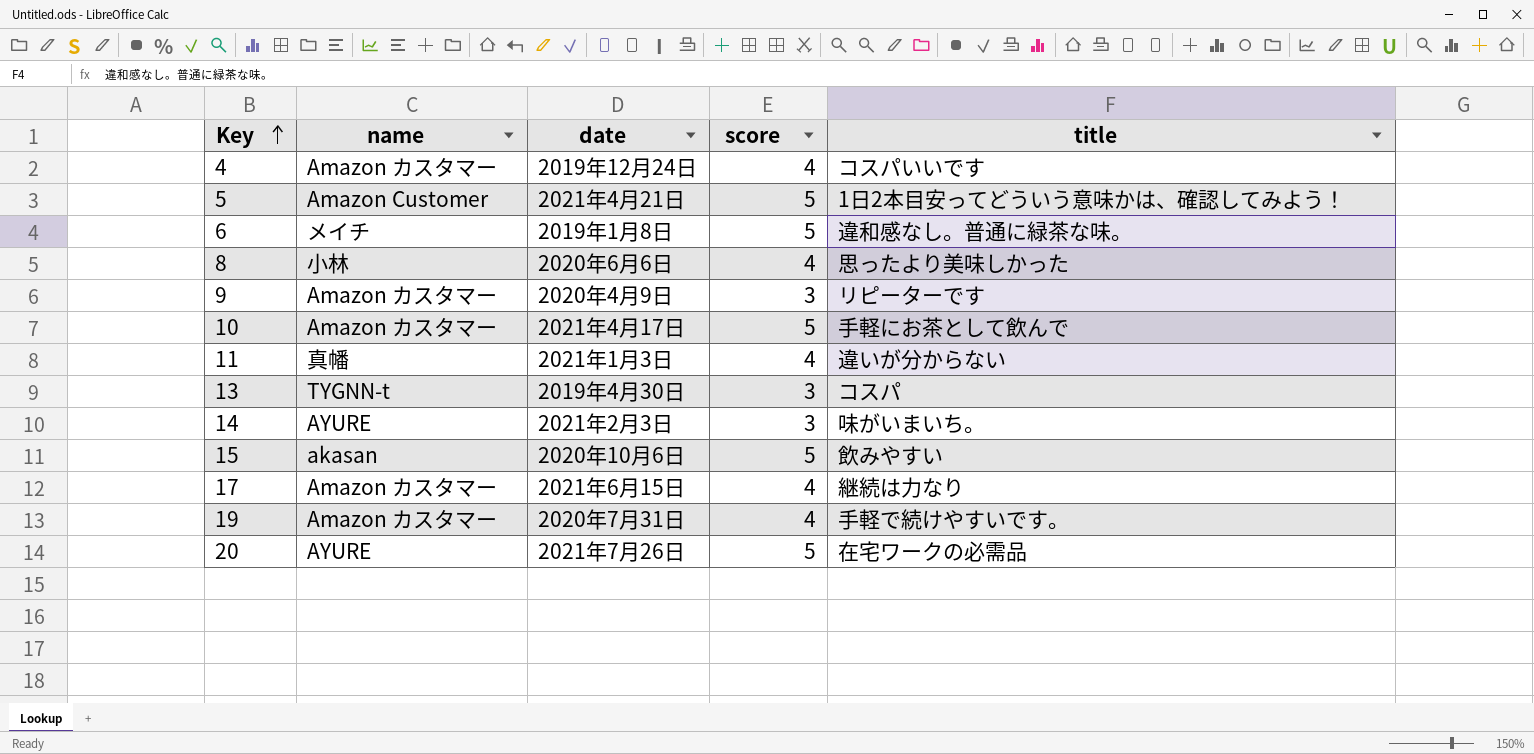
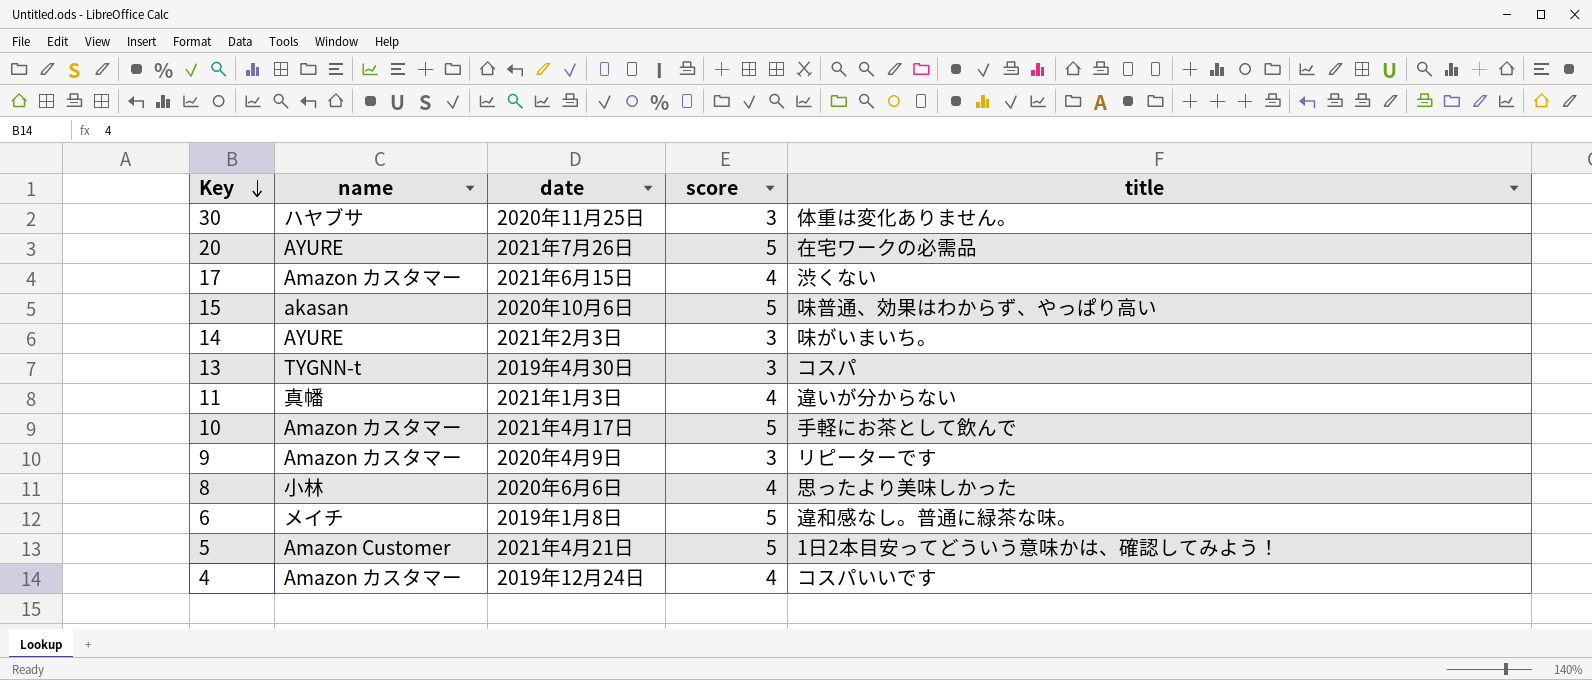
row order: Key ascending -> Key descending
row 19: Amazon カスタマー | 2020年7月31日 | 4 | 手軽で続けやすいです。 -> none
row 30: none -> ハヤブサ | 2020年11月25日 | 3 | 体重は変化ありません。
17 | title: 継続は力なり -> 渋くない
15 | title: 飲みやすい -> 味普通、効果はわからず、やっぱり高い

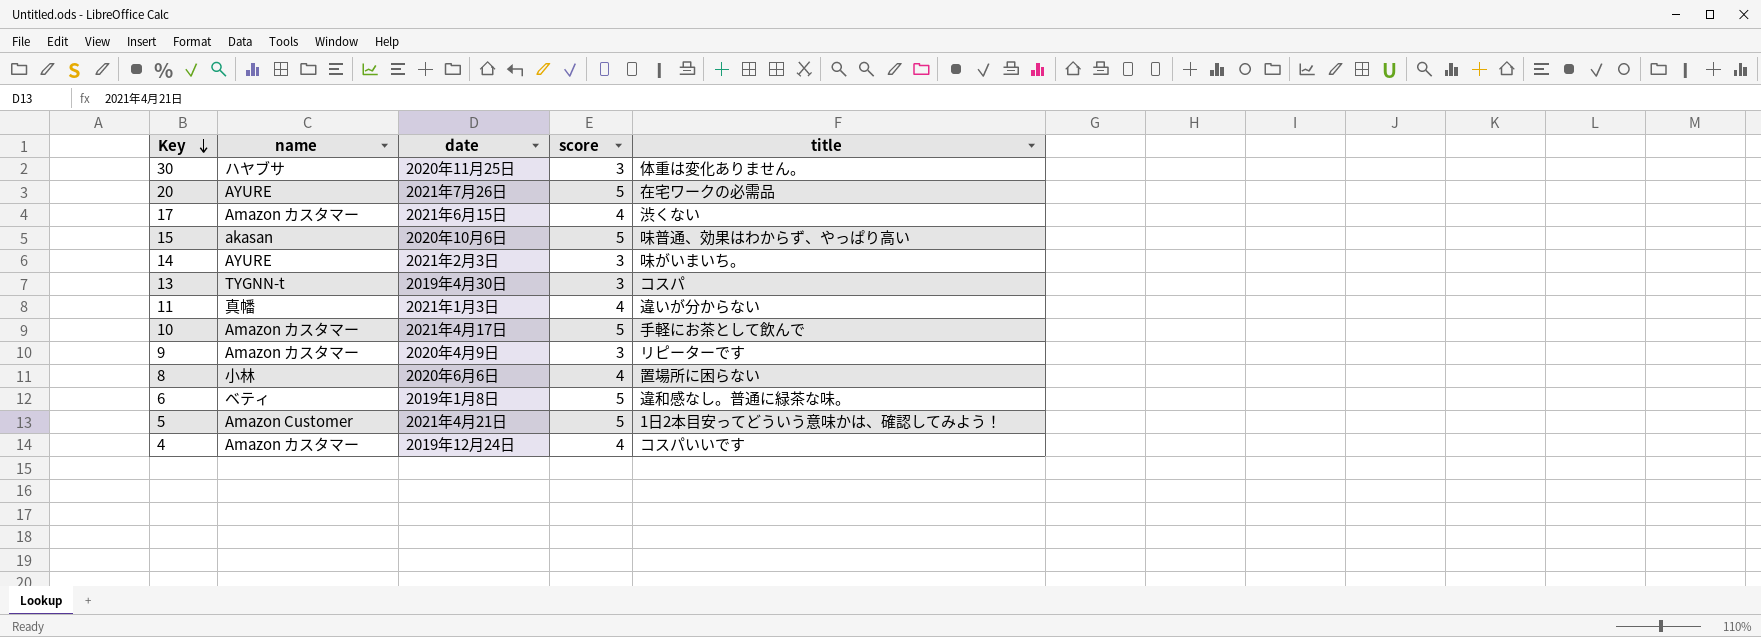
8 | title: 思ったより美味しかった -> 置場所に困らない
6 | name: メイチ -> ベティ

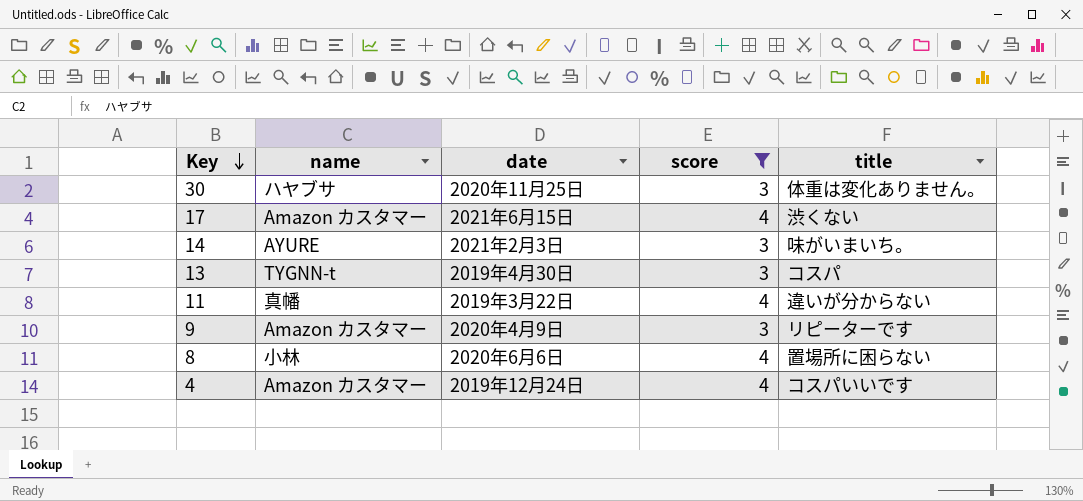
filter: none -> score != 5
11 | date: 2021年1月3日 -> 2019年3月22日

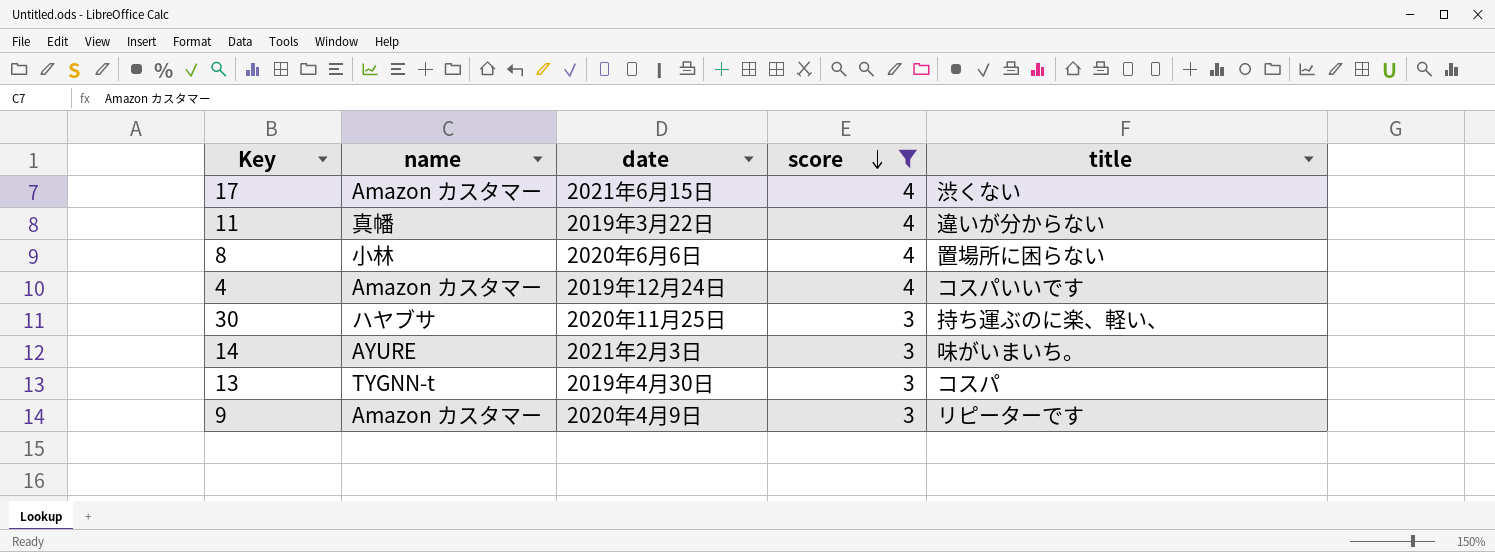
row order: Key descending -> score descending
30 | title: 体重は変化ありません。 -> 持ち運ぶのに楽、軽い、

